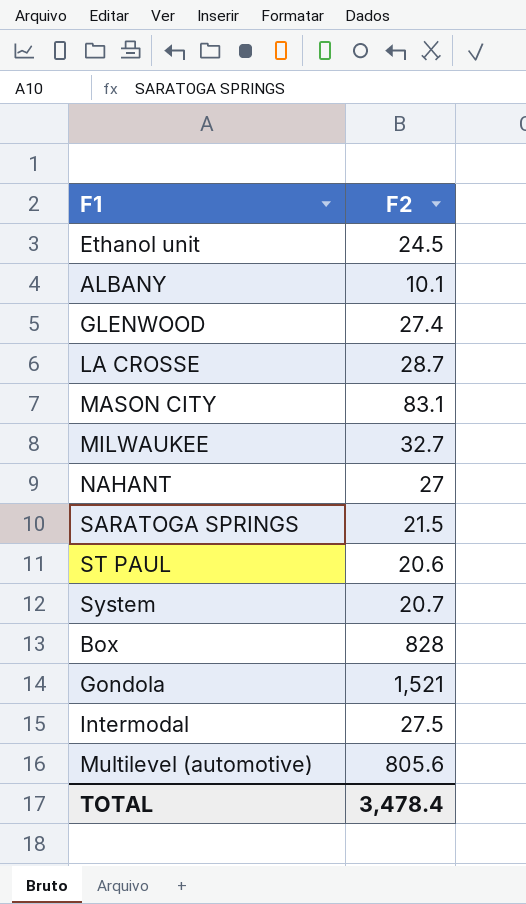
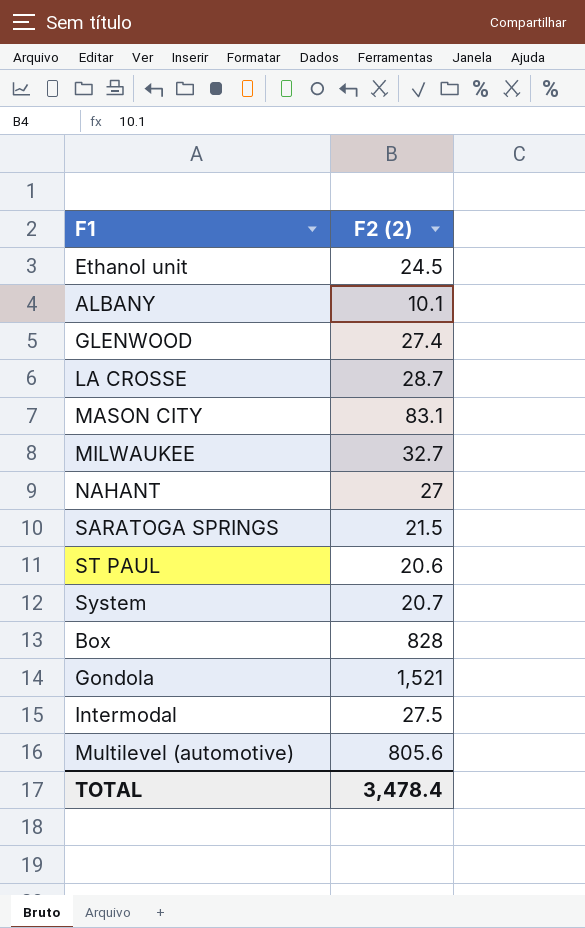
column name: F2 -> F2 (2)

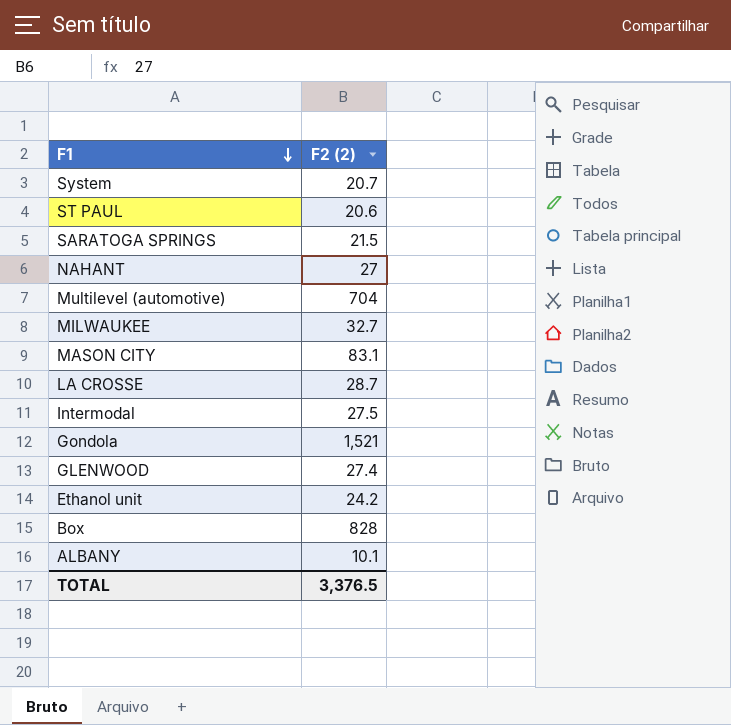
row order: none -> F1 descending
Multilevel (automotive) | F2 (2): 805.6 -> 704
Ethanol unit | F2 (2): 24.5 -> 24.2
TOTAL | F2 (2): 3,478.4 -> 3,376.5

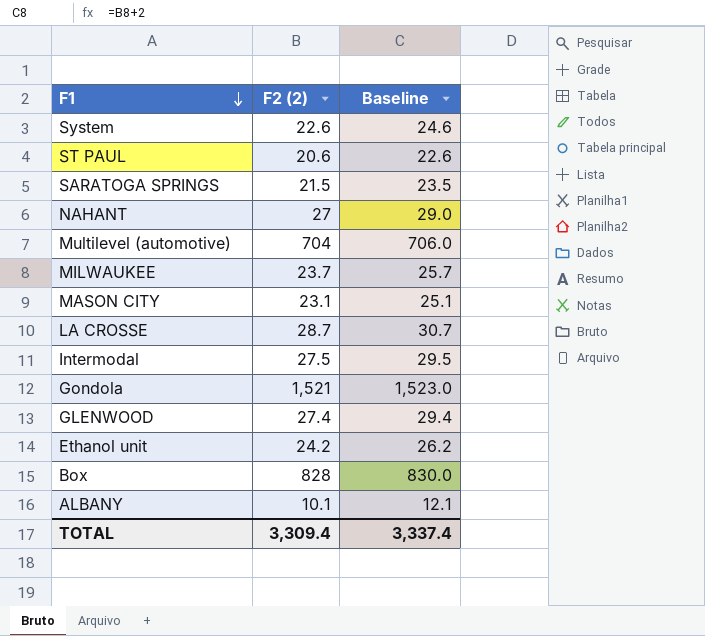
column Baseline | formula: none -> [F2 (2)] + 2
System | F2 (2): 20.7 -> 22.6
MILWAUKEE | F2 (2): 32.7 -> 23.7
MASON CITY | F2 (2): 83.1 -> 23.1
TOTAL | F2 (2): 3,376.5 -> 3,309.4

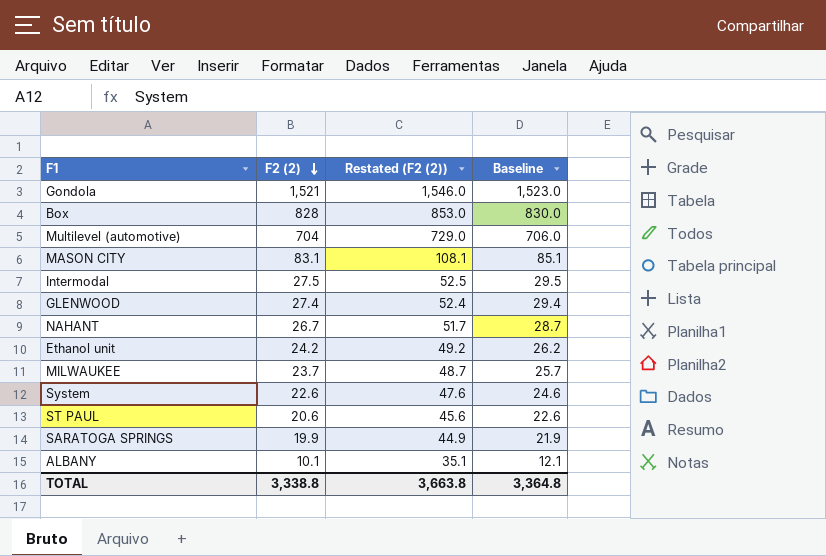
row order: F1 descending -> F2 (2) descending
column Restated (F2 (2)) | formula: none -> [F2 (2)] + 25
row LA CROSSE: 28.7 | 30.7 -> none
MASON CITY | F2 (2): 23.1 -> 83.1
MASON CITY | Baseline: 25.1 -> 85.1
NAHANT | F2 (2): 27 -> 26.7
NAHANT | Baseline: 29.0 -> 28.7
SARATOGA SPRINGS | F2 (2): 21.5 -> 19.9
SARATOGA SPRINGS | Baseline: 23.5 -> 21.9
TOTAL | F2 (2): 3,309.4 -> 3,338.8
TOTAL | Baseline: 3,337.4 -> 3,364.8

